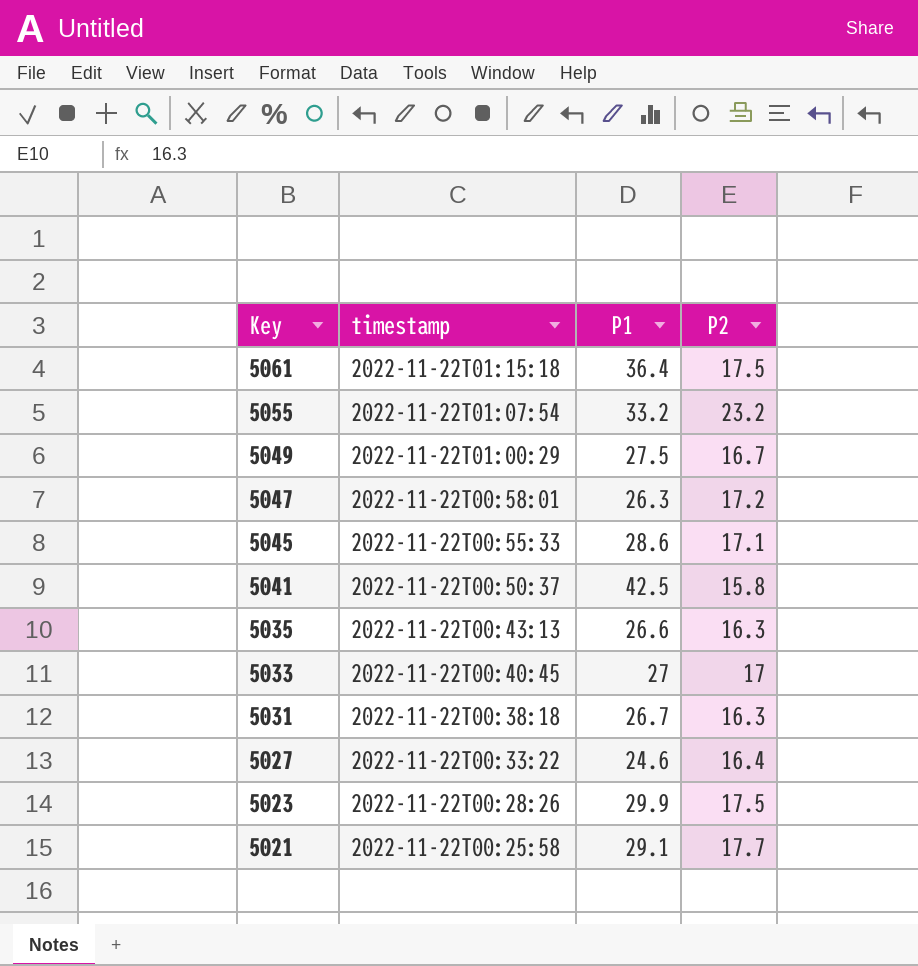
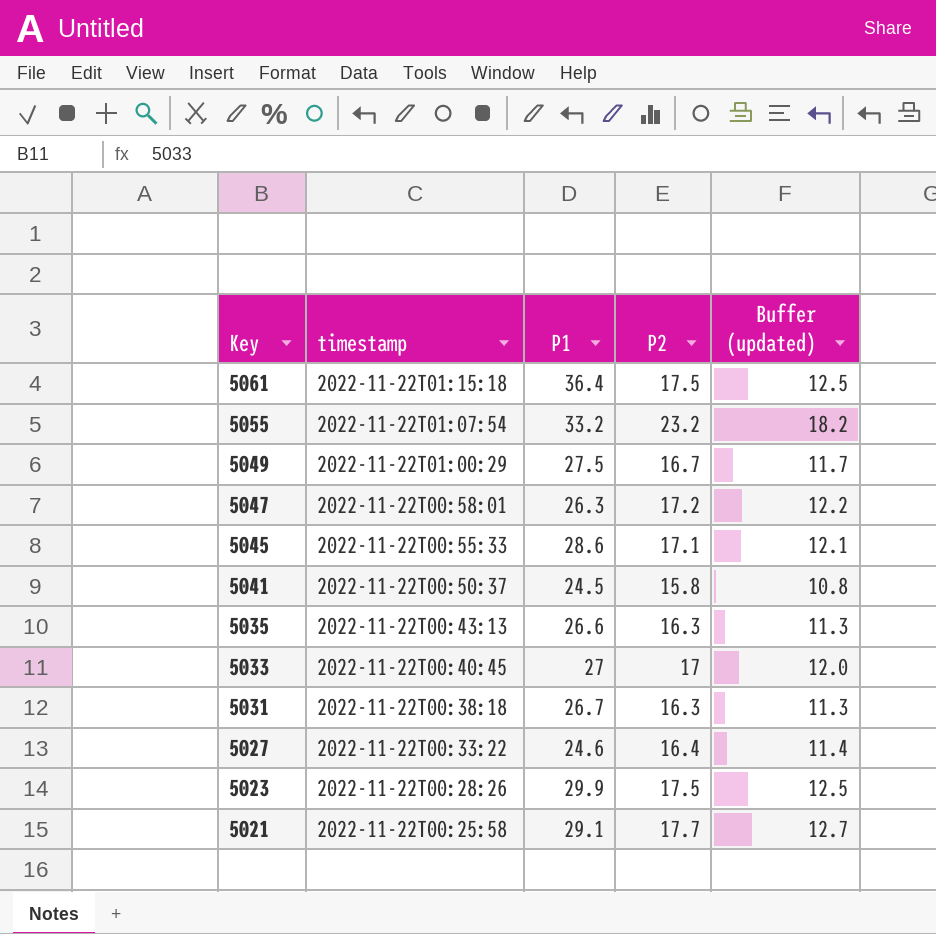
column Buffer (updated) | formula: none -> [P2] - 5
5041 | P1: 42.5 -> 24.5

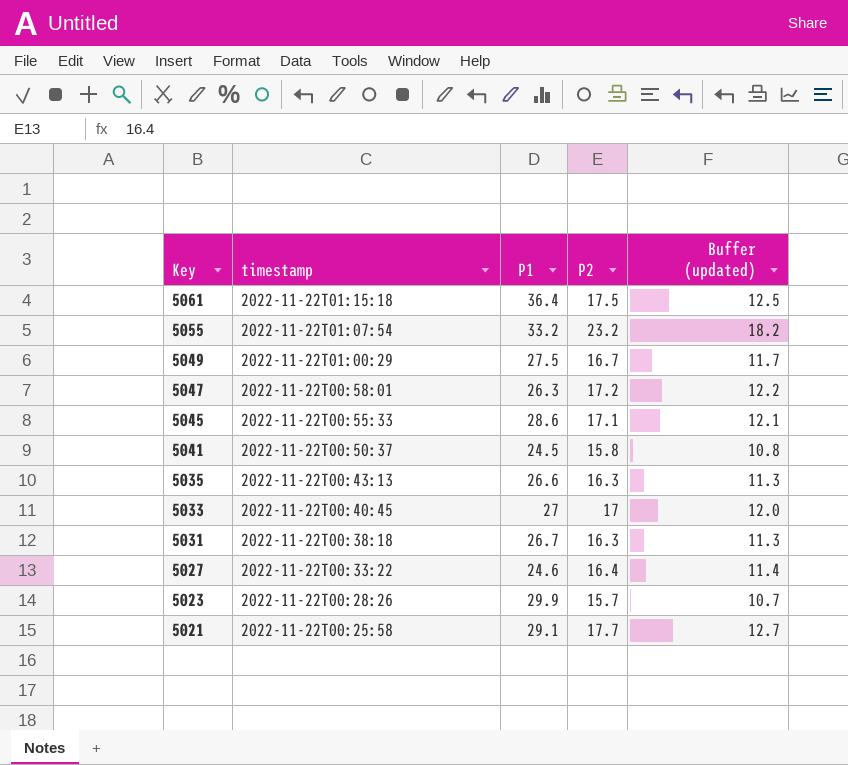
5023 | P2: 17.5 -> 15.7
5023 | Buffer (updated): 12.5 -> 10.7

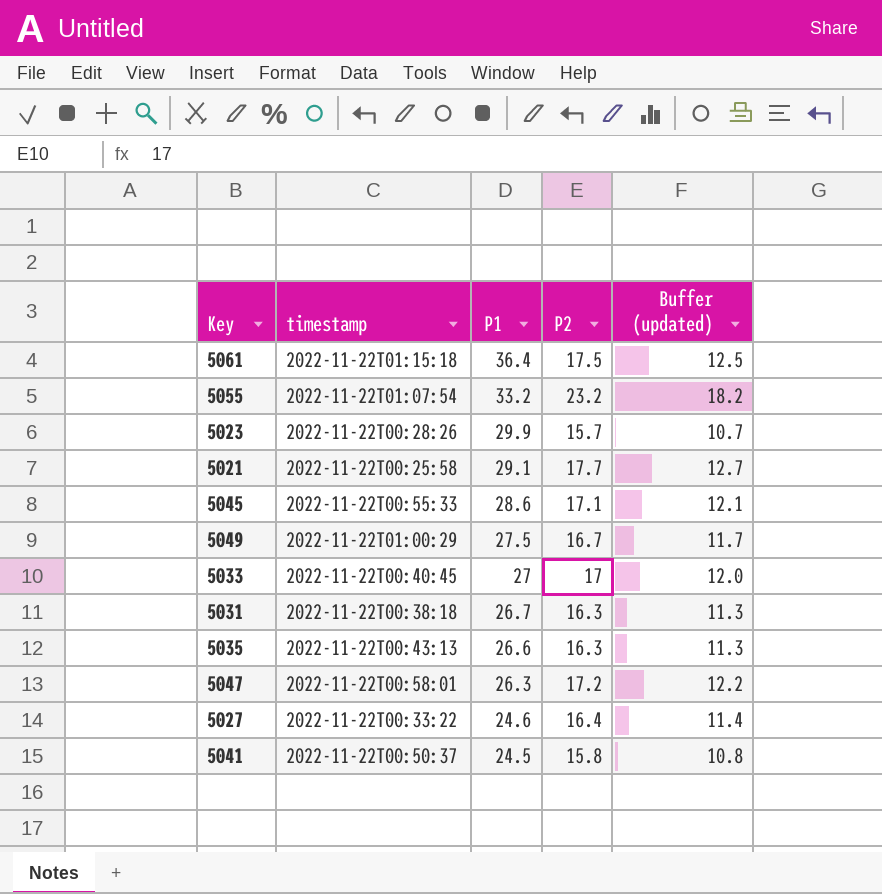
row order: Key descending -> P1 descending

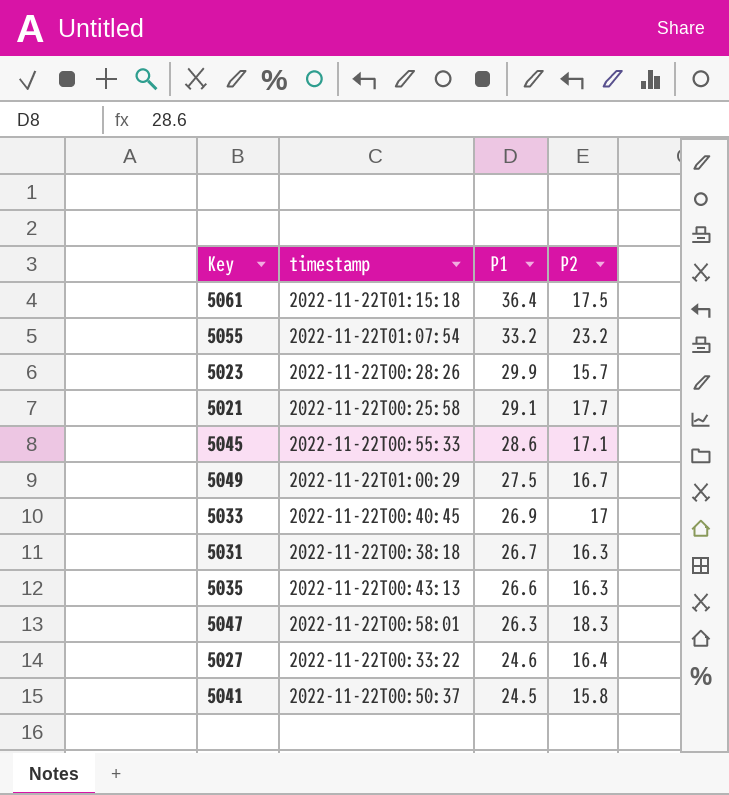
column Buffer (updated) | formula: [P2] - 5 -> none
5033 | P1: 27 -> 26.9
5047 | P2: 17.2 -> 18.3

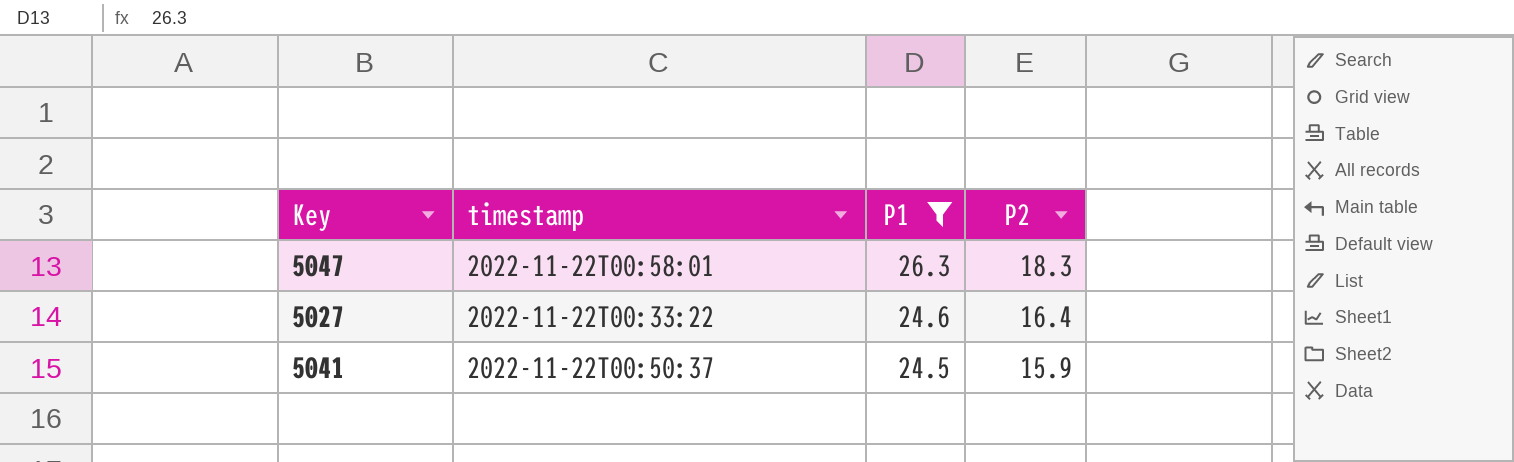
filter: none -> P1 <= 26.3
5041 | P2: 15.8 -> 15.9

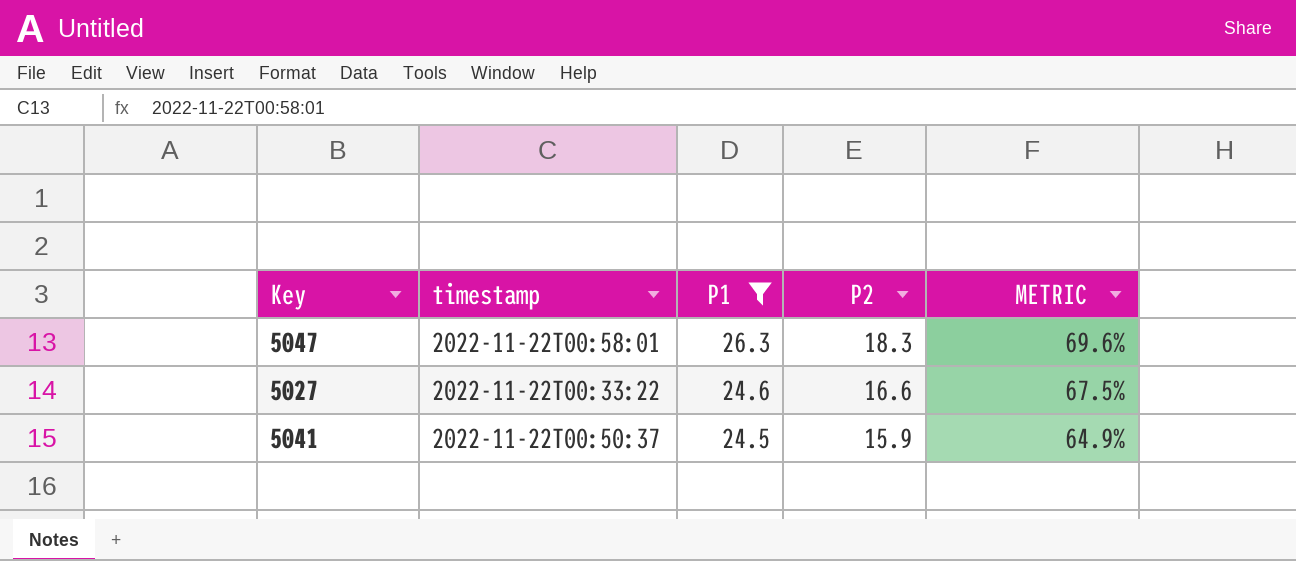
column METRIC | formula: none -> [P2] / [P1]
5027 | P2: 16.4 -> 16.6

